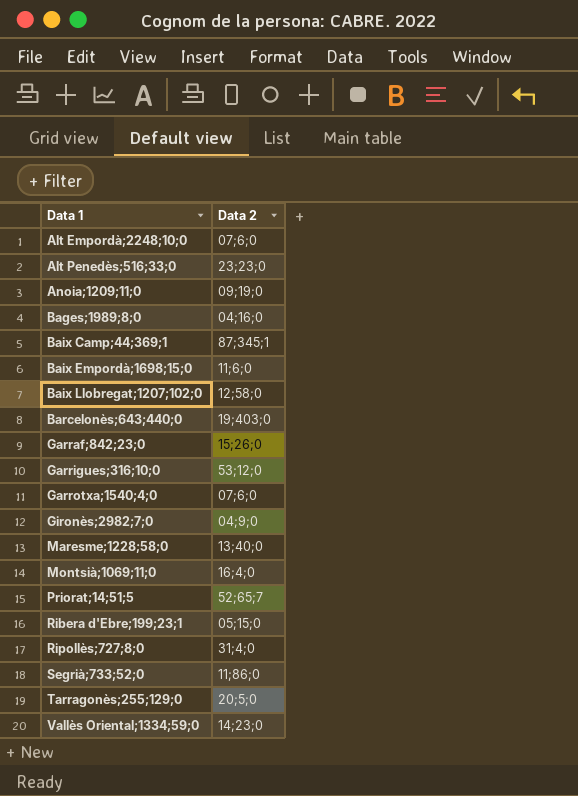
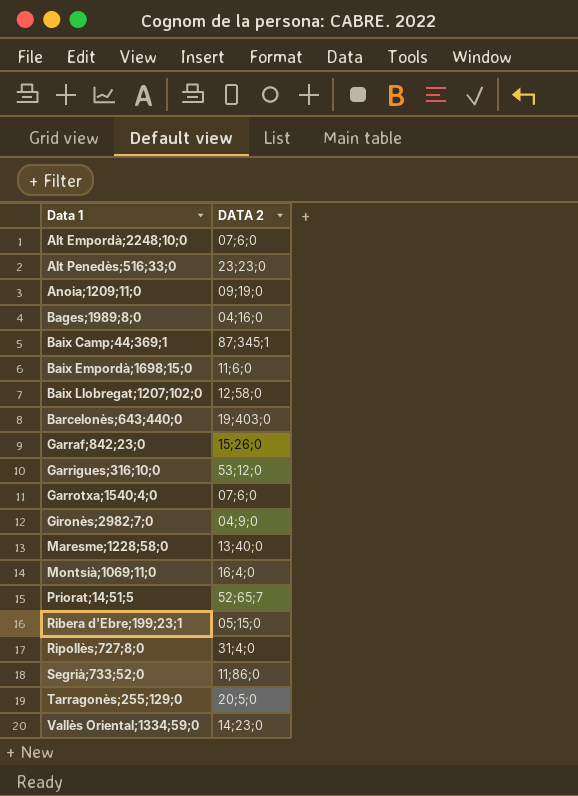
column name: Data 2 -> DATA 2

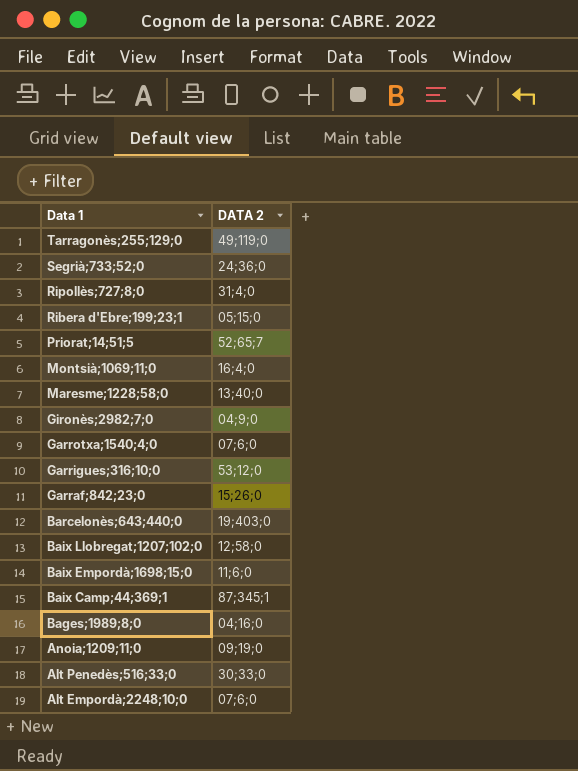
row order: Data 1 ascending -> Data 1 descending
row Vallès Oriental;1334;59;0: 14;23;0 -> none
Tarragonès;255;129;0 | DATA 2: 20;5;0 -> 49;119;0
Segrià;733;52;0 | DATA 2: 11;86;0 -> 24;36;0
Alt Penedès;516;33;0 | DATA 2: 23;23;0 -> 30;33;0

